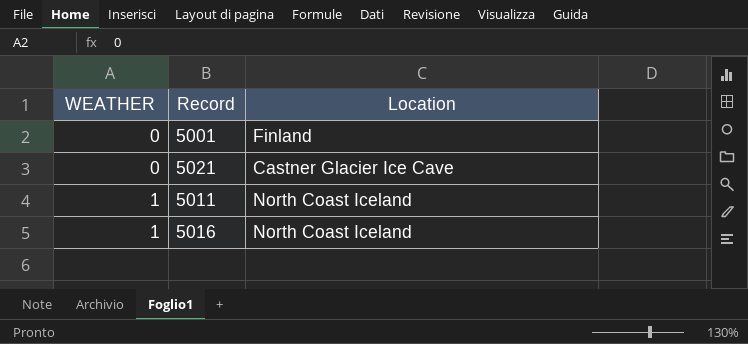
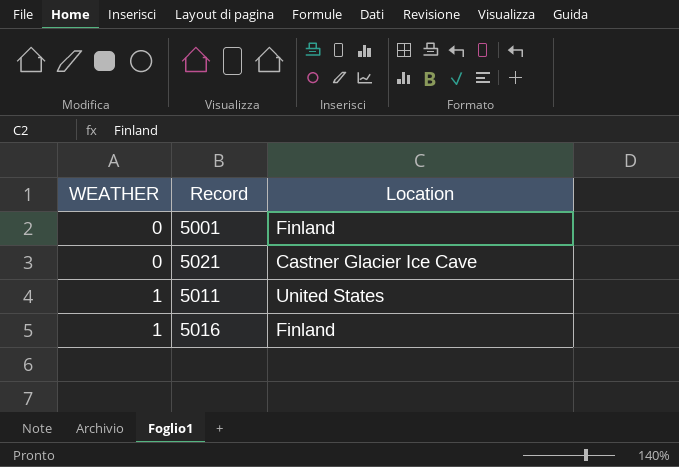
5011 | Location: North Coast Iceland -> United States
5016 | Location: North Coast Iceland -> Finland

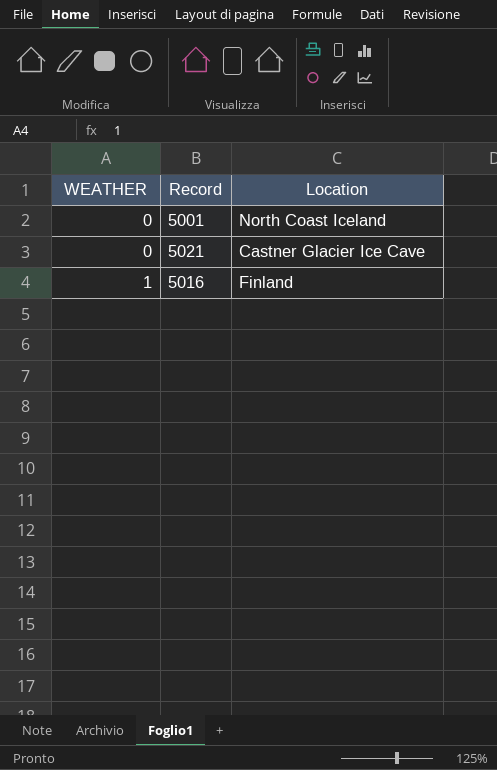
row 5011: 1 | United States -> none
5001 | Location: Finland -> North Coast Iceland

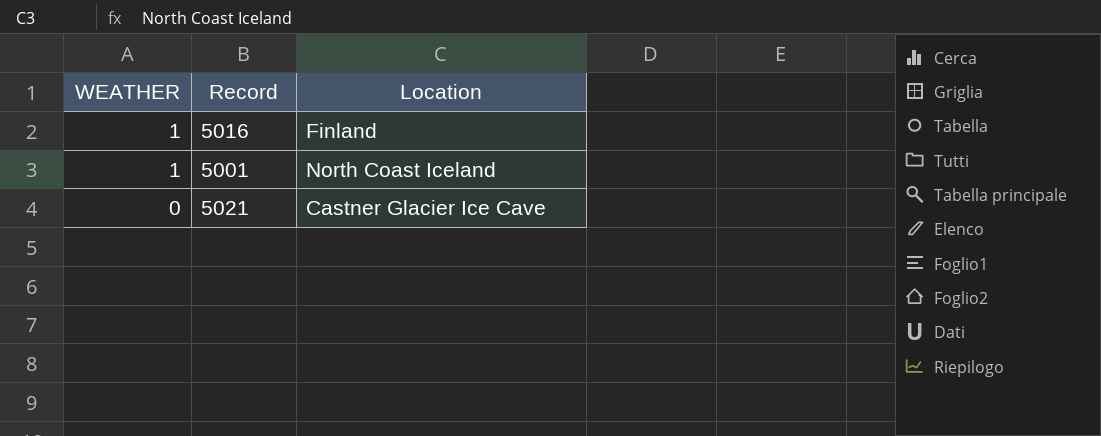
row order: WEATHER ascending -> WEATHER descending
5001 | WEATHER: 0 -> 1

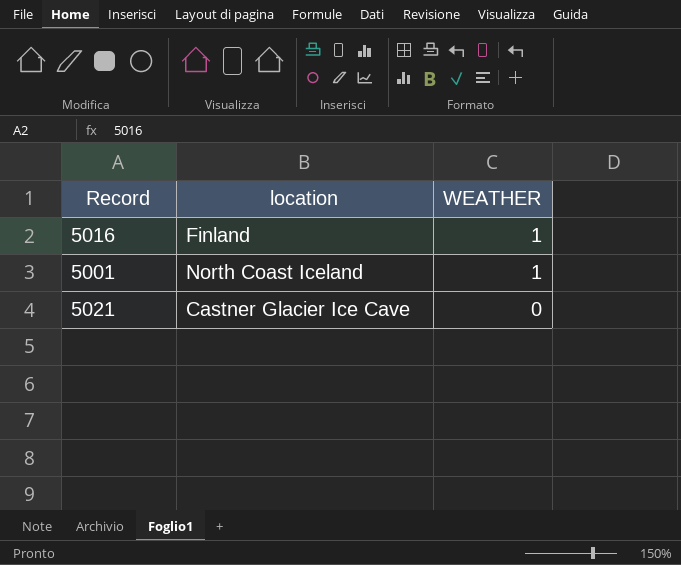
column name: Location -> location
column WEATHER | position: 1 -> 3

